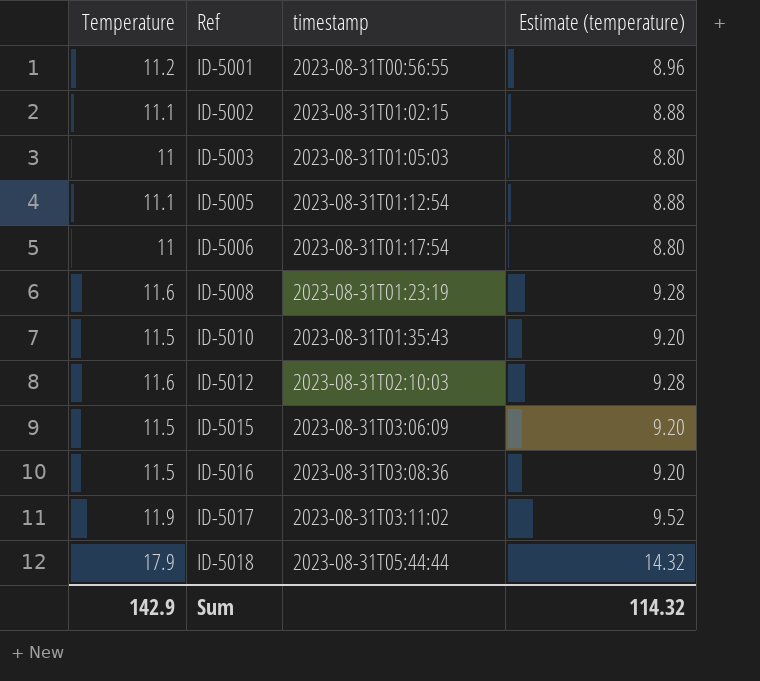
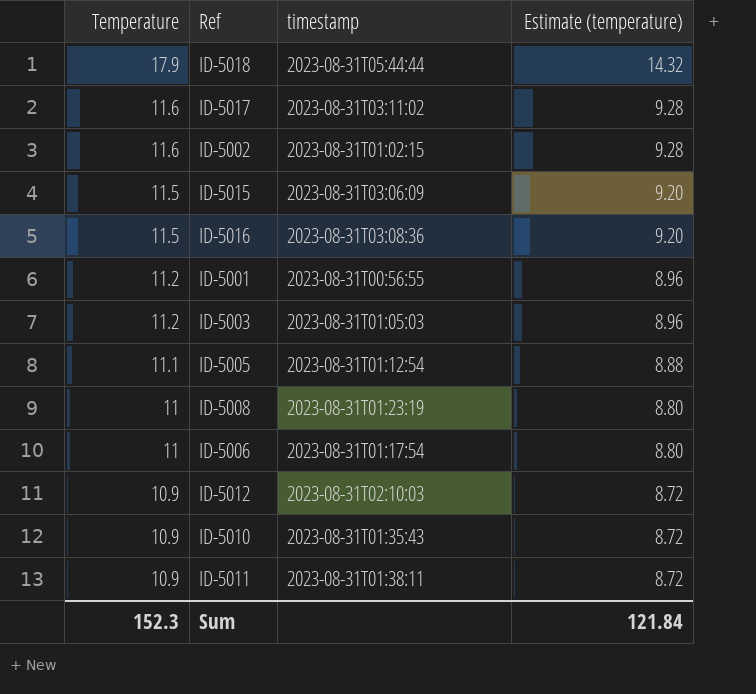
row order: Ref ascending -> Temperature descending
ID-5017 | Temperature: 11.9 -> 11.6
ID-5017 | Estimate (temperature): 9.52 -> 9.28
ID-5002 | Temperature: 11.1 -> 11.6
ID-5002 | Estimate (temperature): 8.88 -> 9.28
ID-5003 | Temperature: 11 -> 11.2
ID-5003 | Estimate (temperature): 8.80 -> 8.96
ID-5008 | Temperature: 11.6 -> 11
ID-5008 | Estimate (temperature): 9.28 -> 8.80
ID-5012 | Temperature: 11.6 -> 10.9
ID-5012 | Estimate (temperature): 9.28 -> 8.72
ID-5010 | Temperature: 11.5 -> 10.9
ID-5010 | Estimate (temperature): 9.20 -> 8.72
row ID-5011: none -> 10.9 | 2023-08-31T01:38:11 | 8.72
Sum | Temperature: 142.9 -> 152.3
Sum | Estimate (temperature): 114.32 -> 121.84

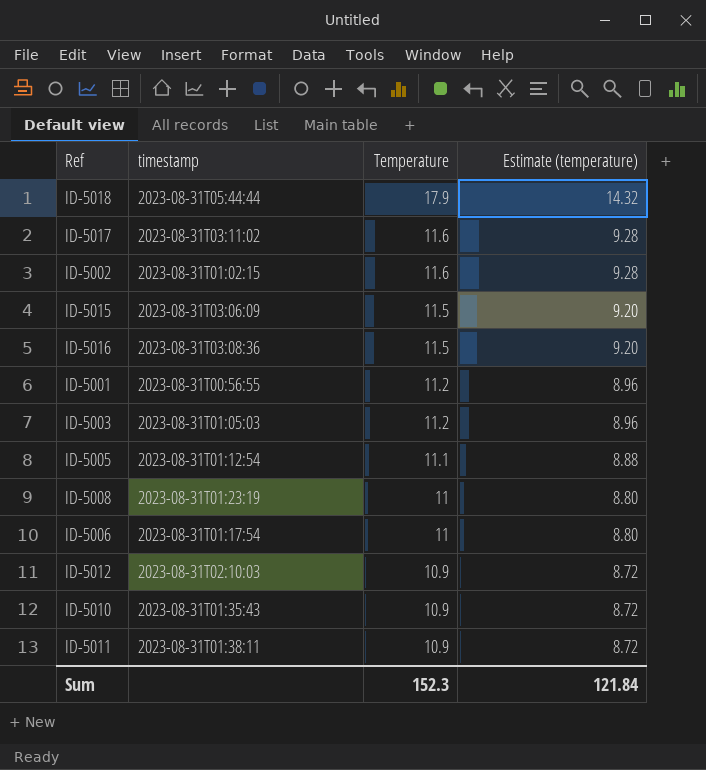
column Temperature | position: 1 -> 3

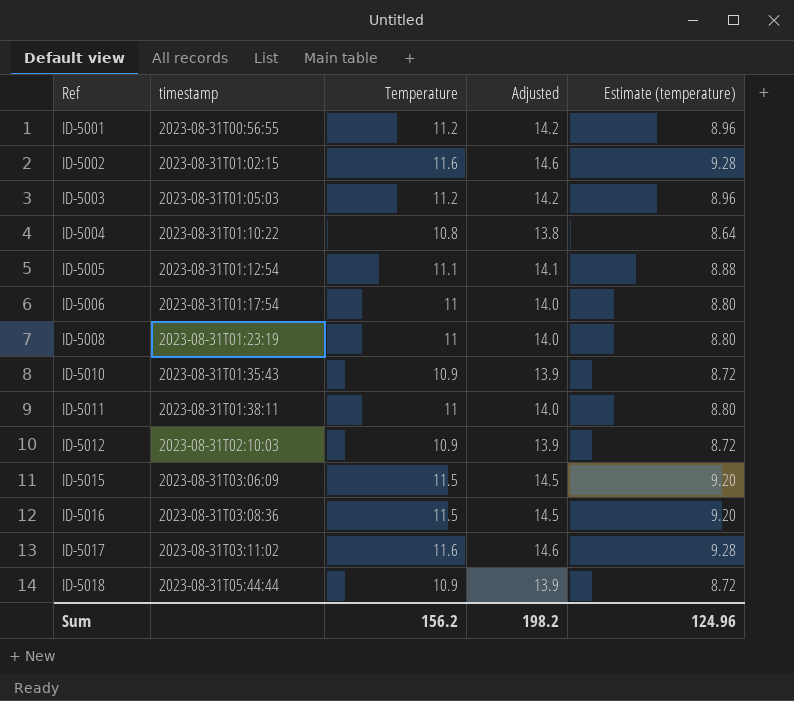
row order: Temperature descending -> Ref ascending
column Adjusted | formula: none -> [Temperature] + 3
row ID-5004: none -> 2023-08-31T01:10:22 | 10.8 | 13.8 | 8.64
ID-5011 | Temperature: 10.9 -> 11
ID-5011 | Estimate (temperature): 8.72 -> 8.80
ID-5018 | Temperature: 17.9 -> 10.9
ID-5018 | Estimate (temperature): 14.32 -> 8.72
Sum | Temperature: 152.3 -> 156.2
Sum | Estimate (temperature): 121.84 -> 124.96

